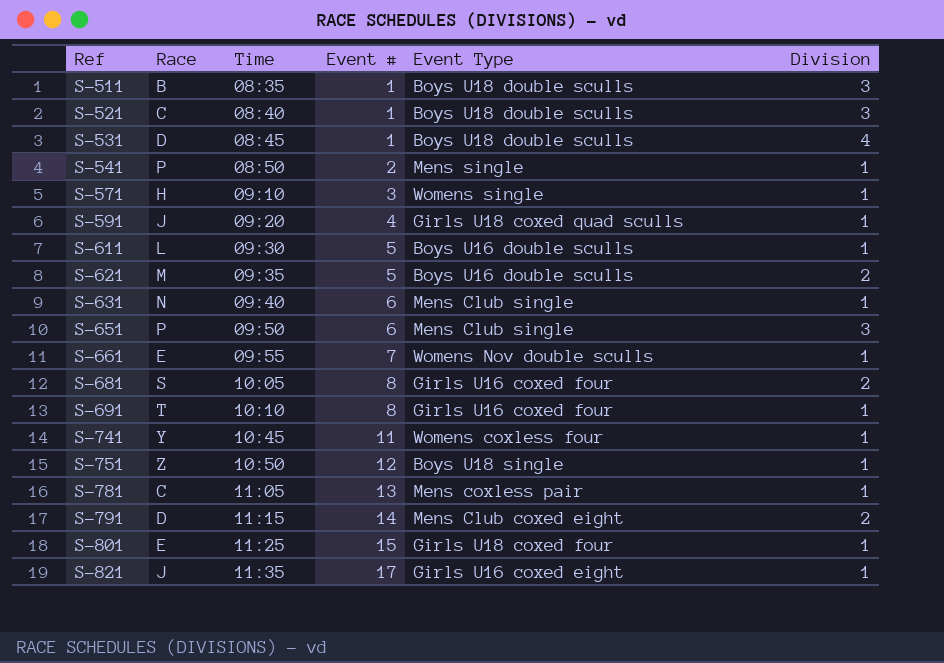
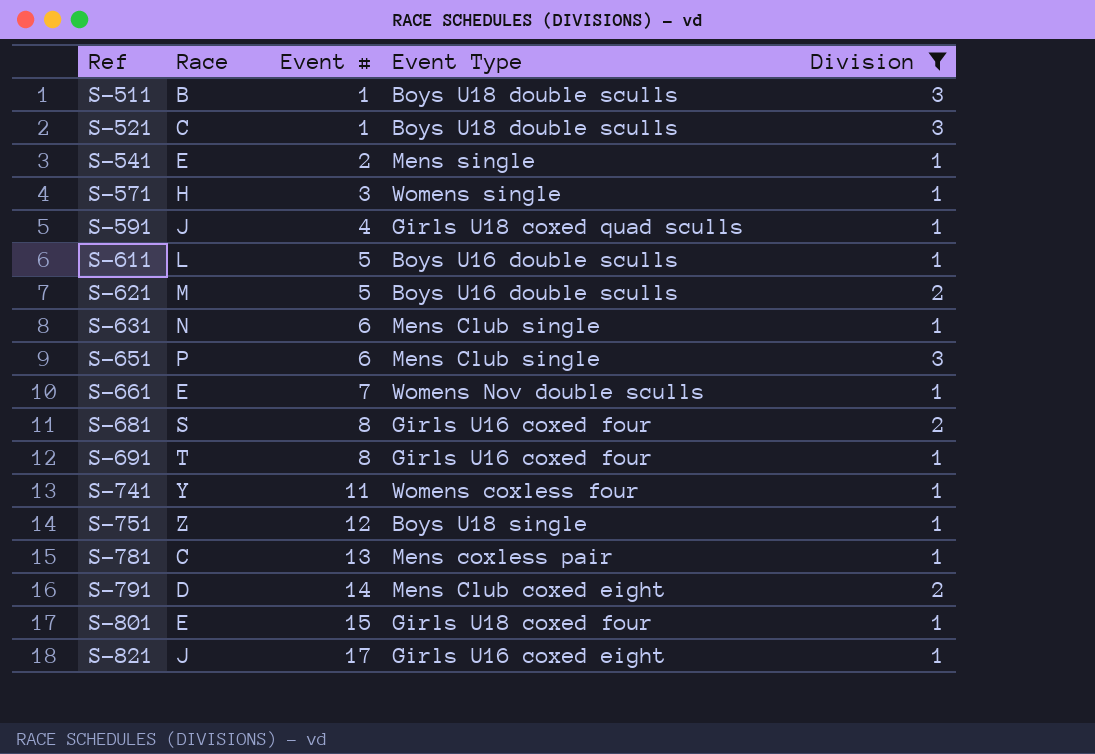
filter: none -> Division != 4
column Time | position: 3 -> none
S-541 | Race: P -> E

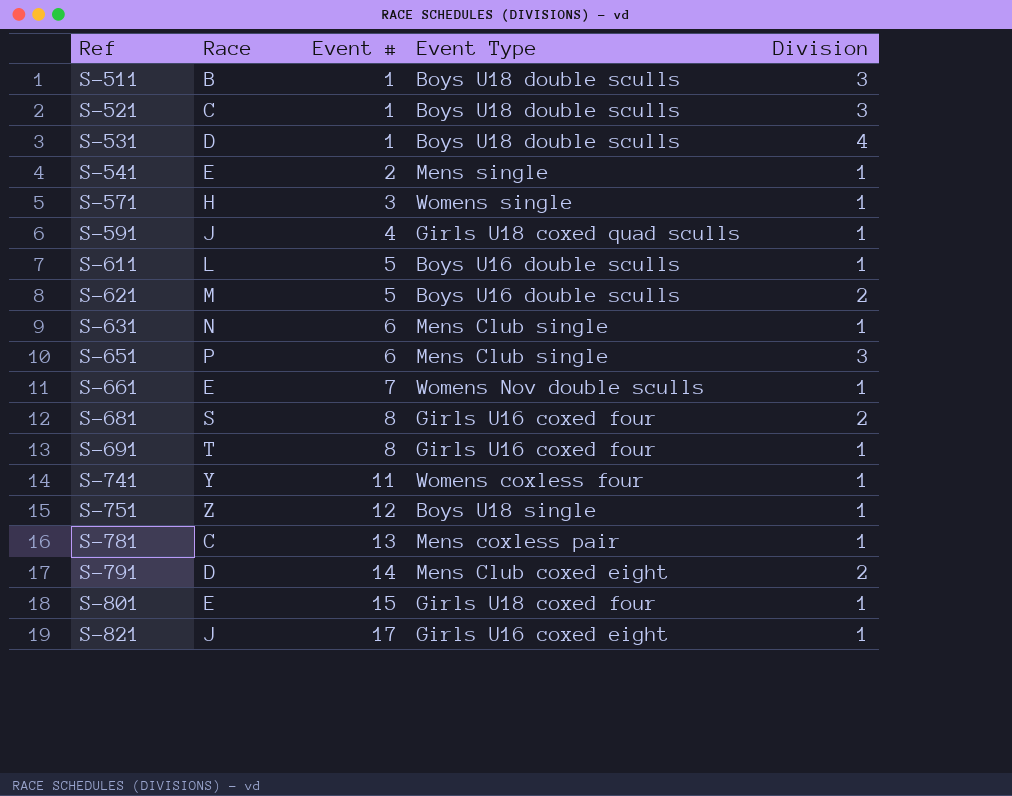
filter: Division != 4 -> none

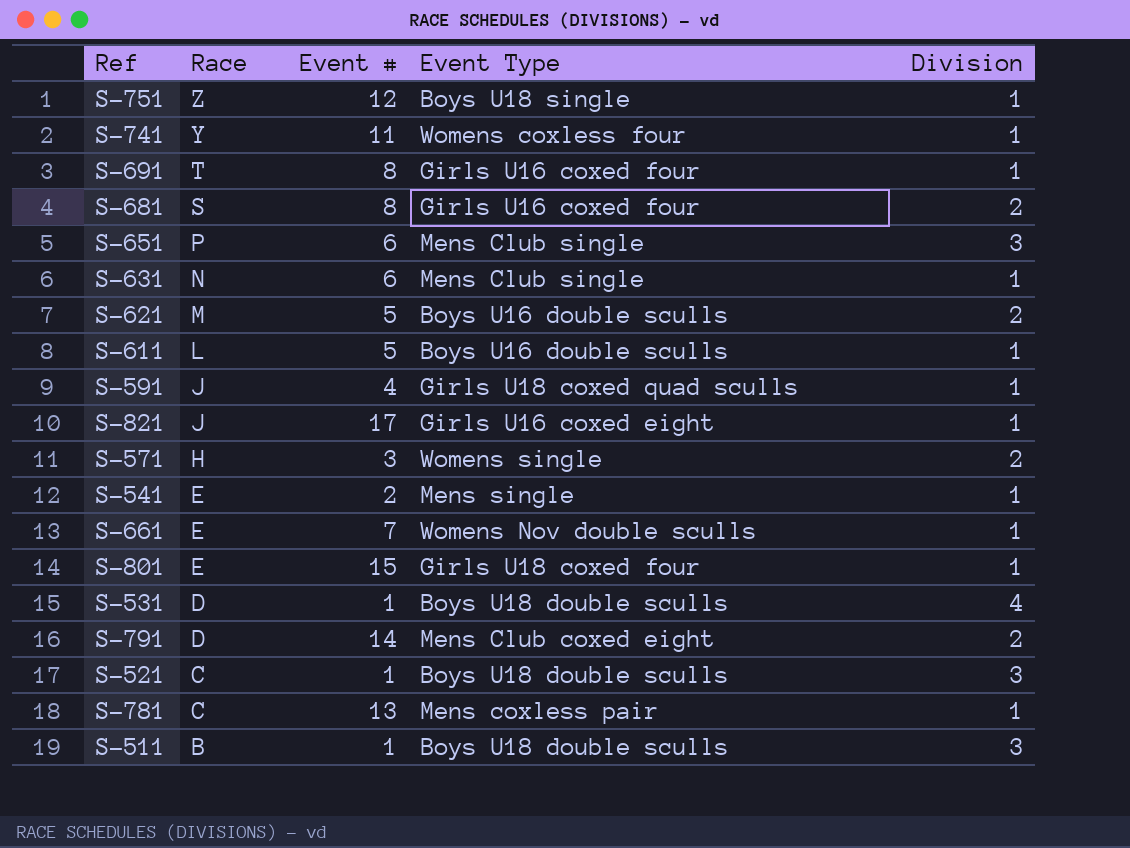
row order: Ref ascending -> Race descending
S-571 | Division: 1 -> 2

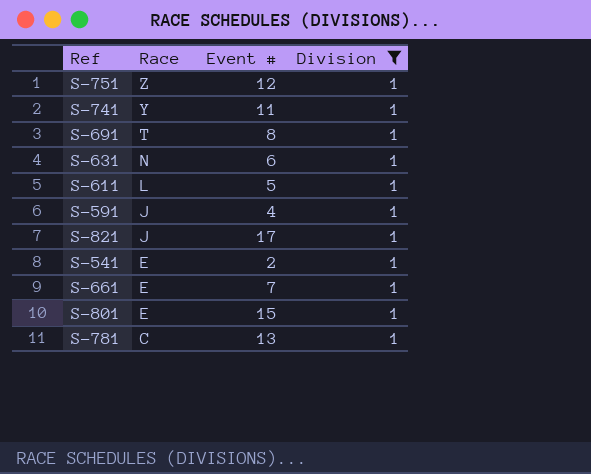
filter: none -> Division = 1
column Event Type | position: 4 -> none

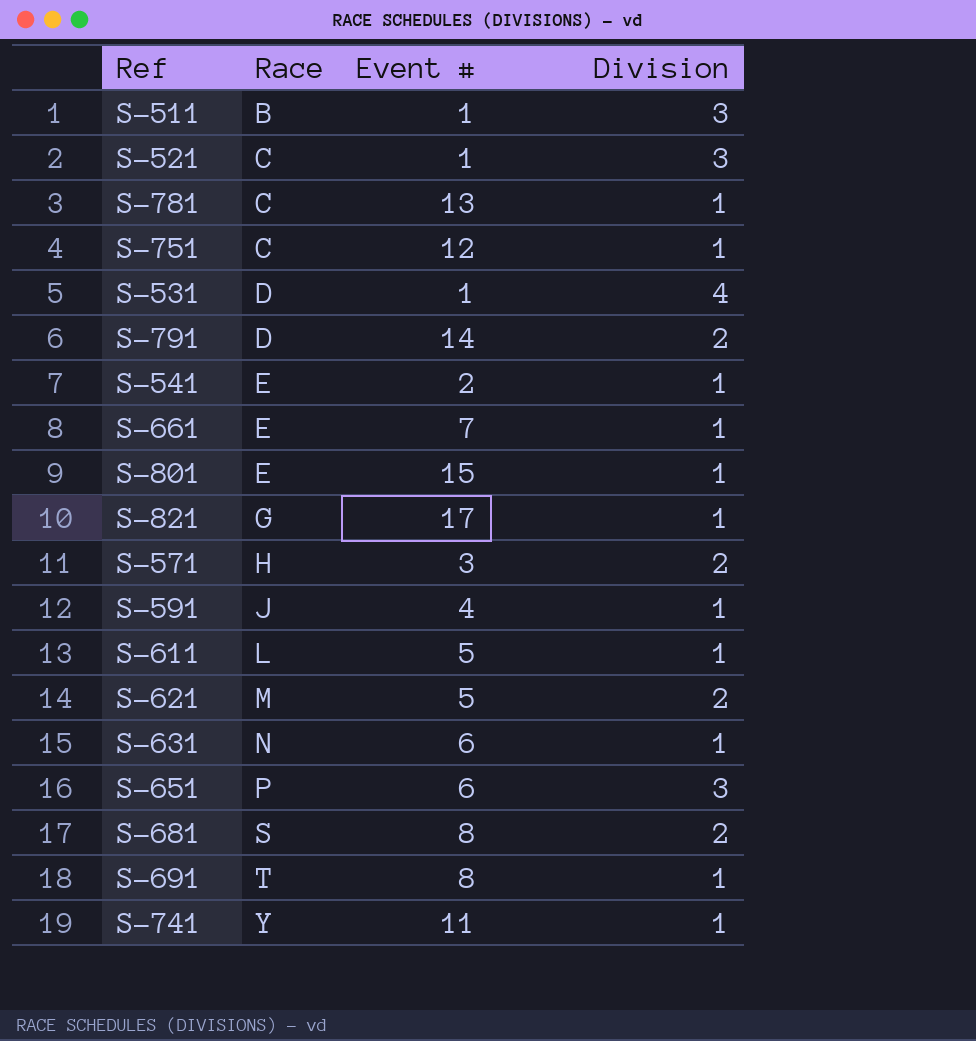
filter: Division = 1 -> none
row order: Race descending -> Race ascending
S-751 | Race: Z -> C
S-821 | Race: J -> G

